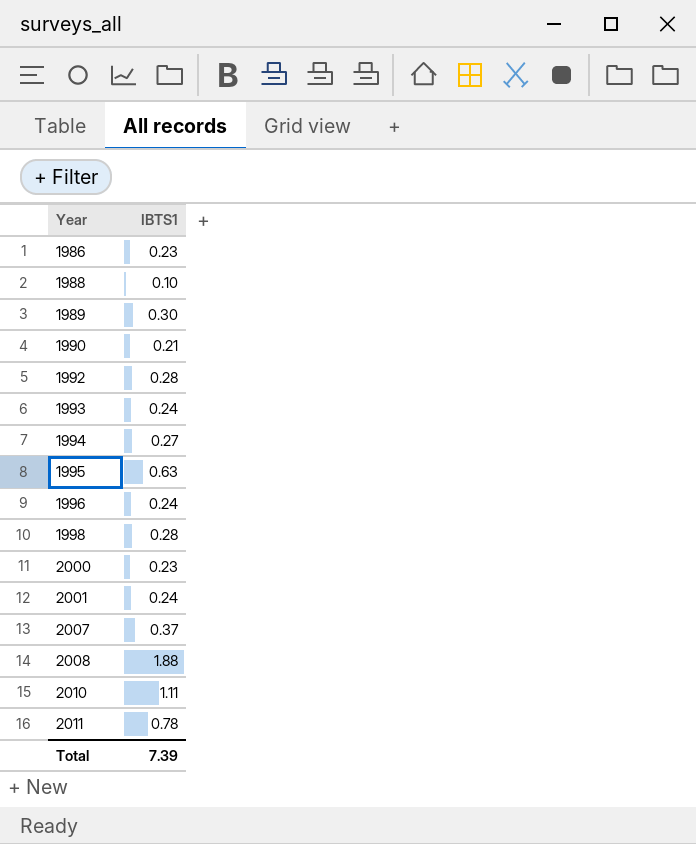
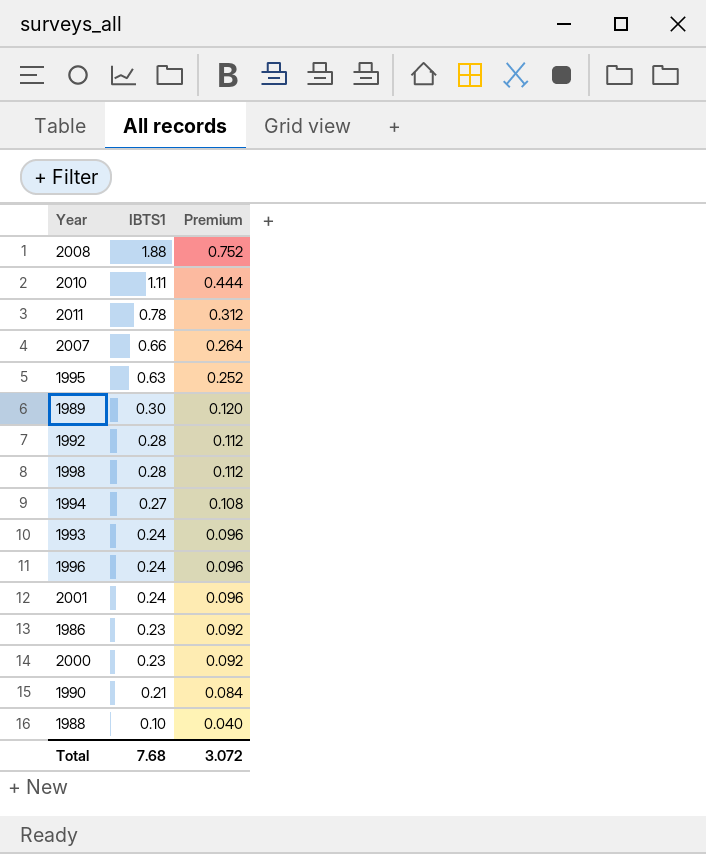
row order: Year ascending -> IBTS1 descending
column Premium | formula: none -> [IBTS1] * 0.4
2007 | IBTS1: 0.37 -> 0.66
Total | IBTS1: 7.39 -> 7.68

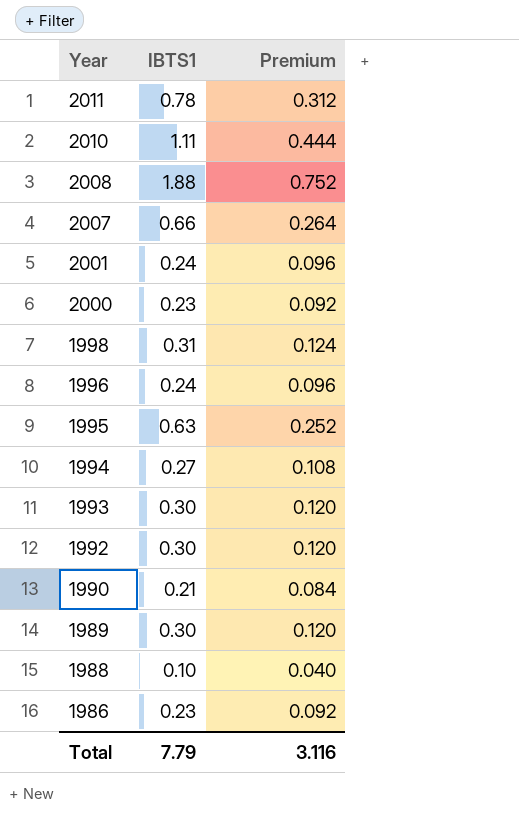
row order: IBTS1 descending -> Year descending
1998 | IBTS1: 0.28 -> 0.31
1998 | Premium: 0.112 -> 0.124
1993 | IBTS1: 0.24 -> 0.30
1993 | Premium: 0.096 -> 0.120
1992 | IBTS1: 0.28 -> 0.30
1992 | Premium: 0.112 -> 0.120
Total | IBTS1: 7.68 -> 7.79
Total | Premium: 3.072 -> 3.116

